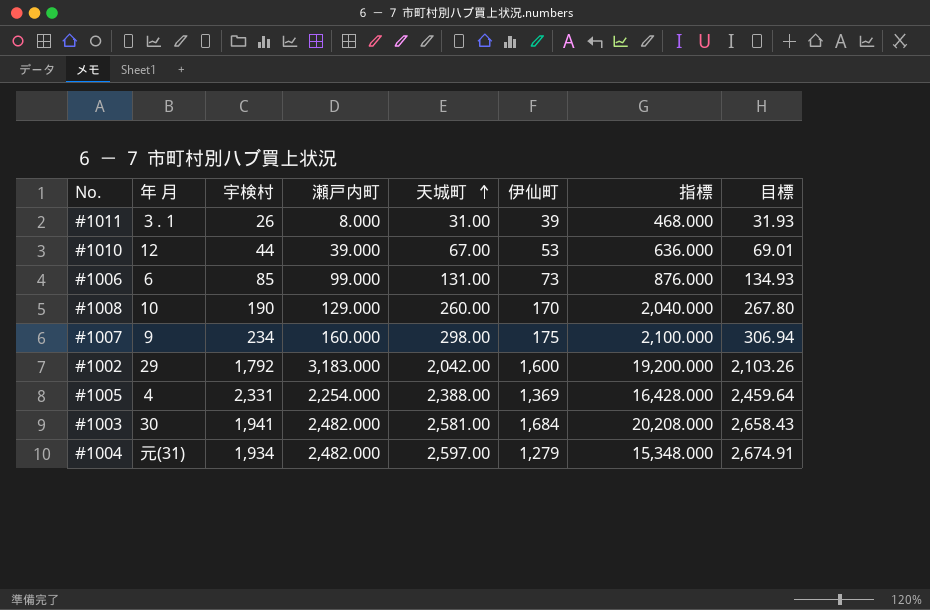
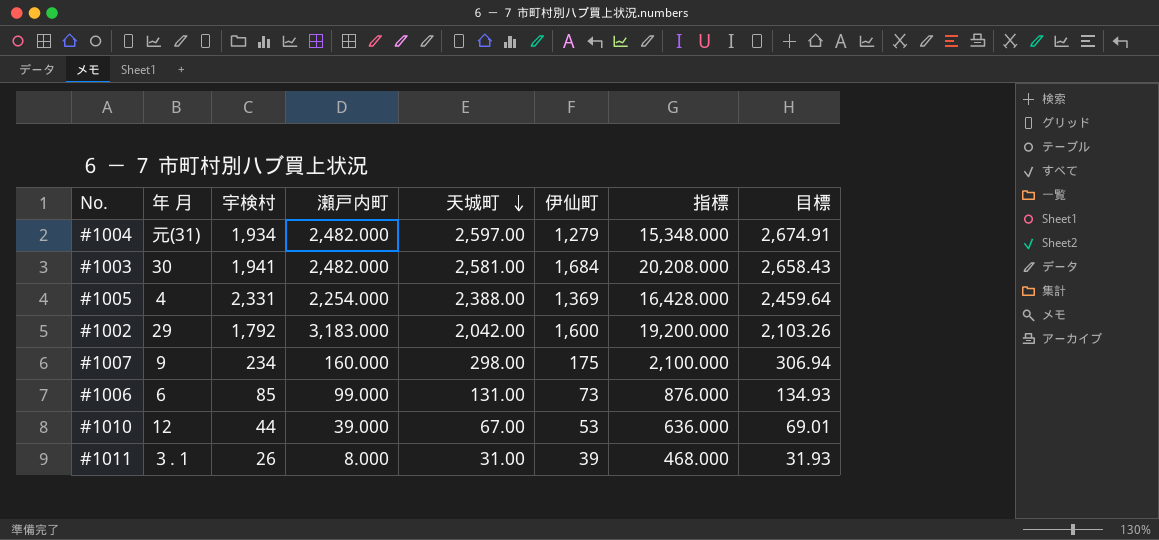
row order: 天城町 ascending -> 天城町 descending
row #1008: 10 | 190 | 129.000 | 260.00 | 170 | 2,040.000 | 267.80 -> none

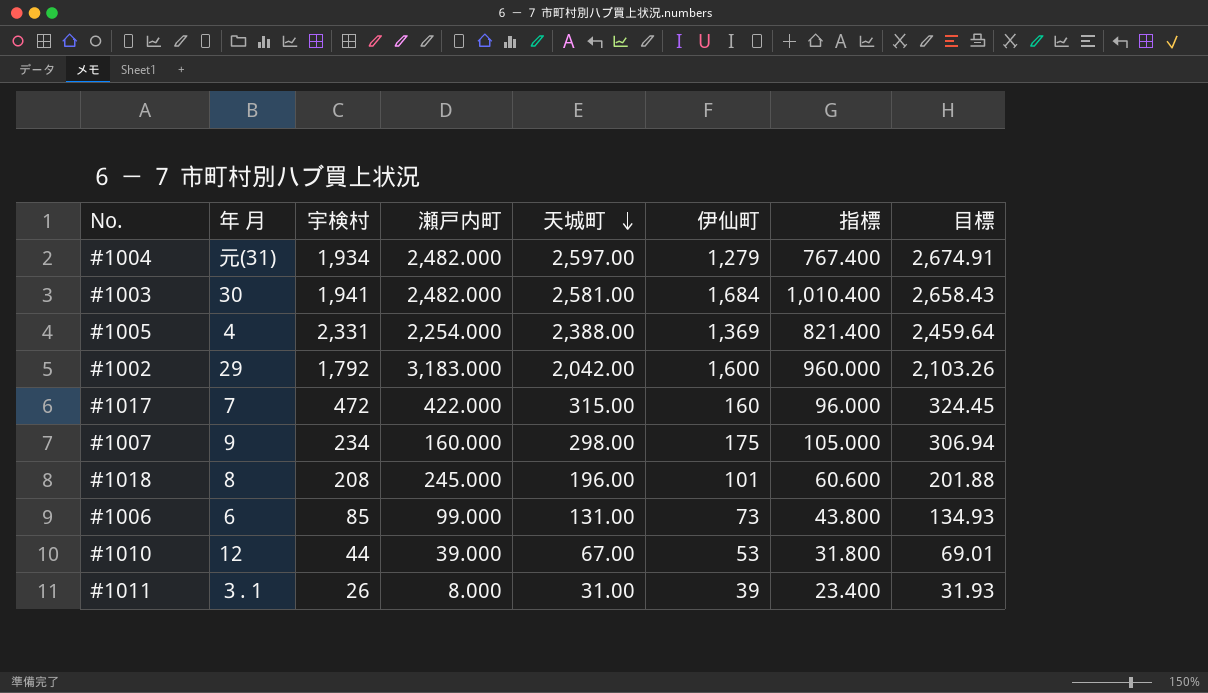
column 指標 | formula: [伊仙町] * 12 -> [伊仙町] * 0.6
row #1017: none -> ７ | 472 | 422.000 | 315.00 | 160 | 96.000 | 324.45
row #1018: none -> ８ | 208 | 245.000 | 196.00 | 101 | 60.600 | 201.88

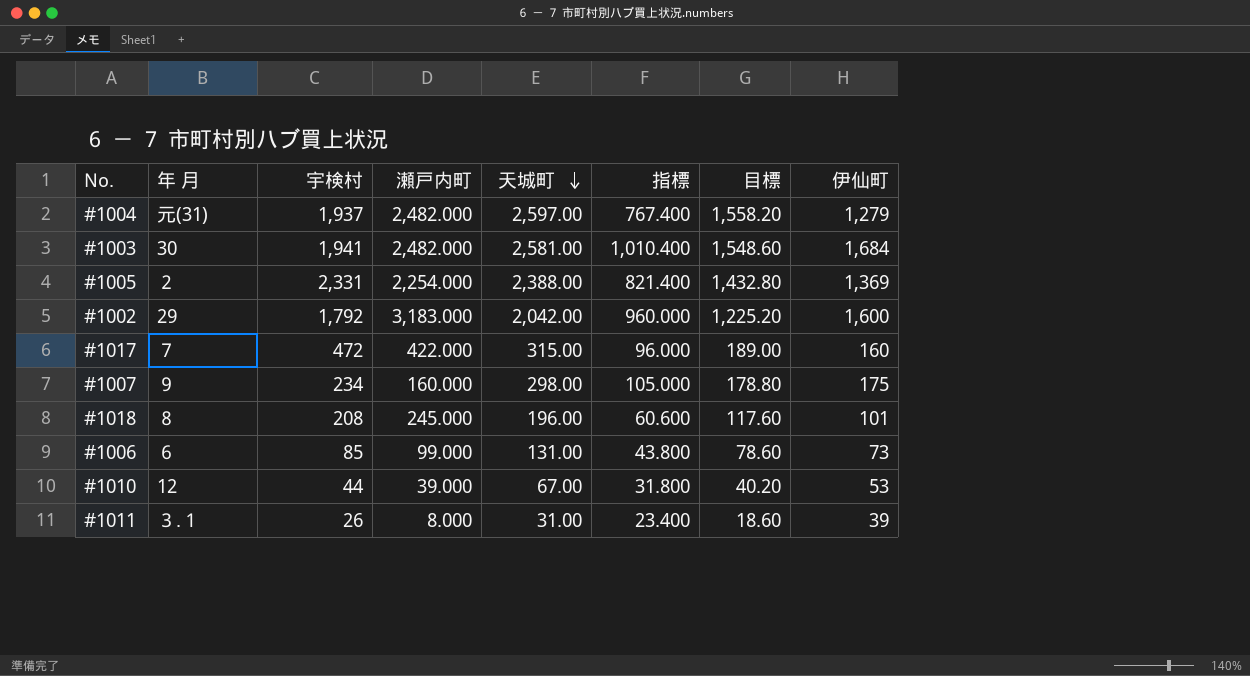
column 目標 | formula: [天城町] * 1.03 -> [天城町] * 0.6
column 伊仙町 | position: 6 -> 8
#1004 | 宇検村: 1,934 -> 1,937
#1005 | 年 月: ４ -> ２

